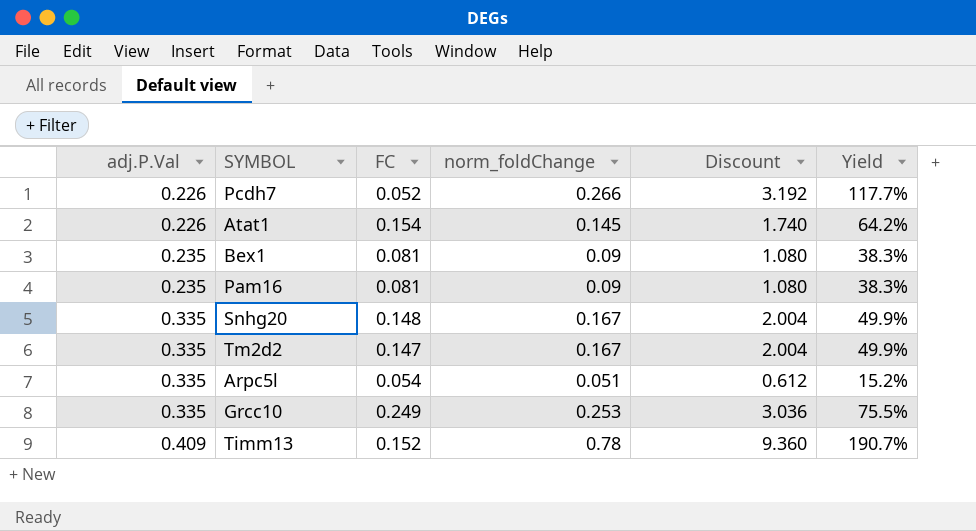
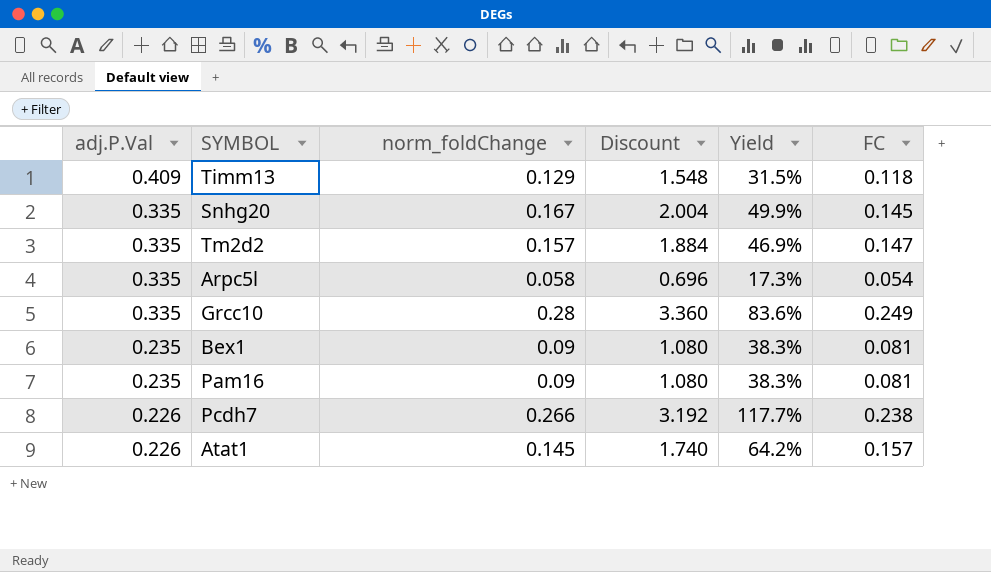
row order: adj.P.Val ascending -> adj.P.Val descending
column FC | position: 3 -> 6
Timm13 | norm_foldChange: 0.78 -> 0.129
Timm13 | Discount: 9.360 -> 1.548
Timm13 | Yield: 190.7% -> 31.5%
Timm13 | FC: 0.152 -> 0.118
Snhg20 | FC: 0.148 -> 0.145
Tm2d2 | norm_foldChange: 0.167 -> 0.157
Tm2d2 | Discount: 2.004 -> 1.884
Tm2d2 | Yield: 49.9% -> 46.9%
Arpc5l | norm_foldChange: 0.051 -> 0.058
Arpc5l | Discount: 0.612 -> 0.696
Arpc5l | Yield: 15.2% -> 17.3%
Grcc10 | norm_foldChange: 0.253 -> 0.28
Grcc10 | Discount: 3.036 -> 3.360
Grcc10 | Yield: 75.5% -> 83.6%
Pcdh7 | FC: 0.052 -> 0.238
Atat1 | FC: 0.154 -> 0.157

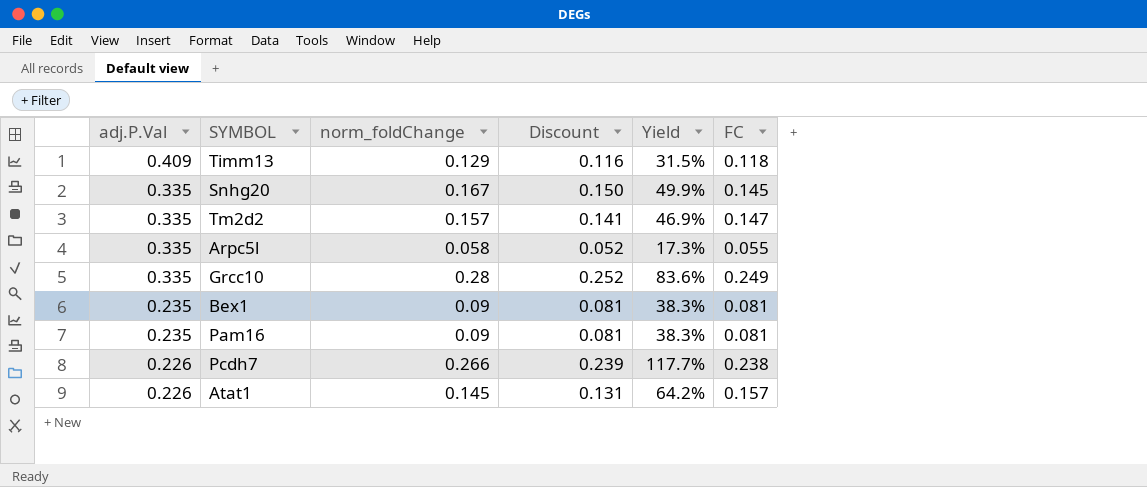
column Discount | formula: [norm_foldChange] * 12 -> [norm_foldChange] * 0.9
Arpc5l | FC: 0.054 -> 0.055

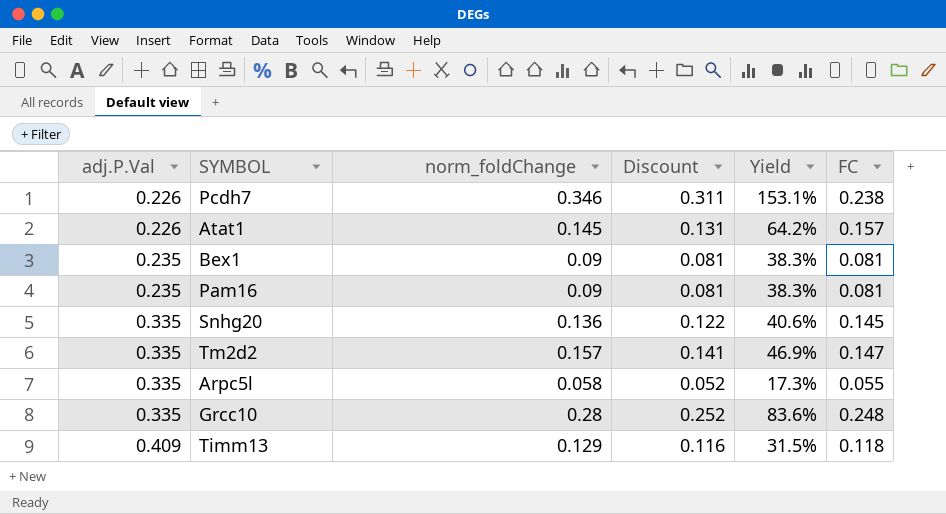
row order: adj.P.Val descending -> adj.P.Val ascending
Pcdh7 | norm_foldChange: 0.266 -> 0.346
Pcdh7 | Discount: 0.239 -> 0.311
Pcdh7 | Yield: 117.7% -> 153.1%
Snhg20 | norm_foldChange: 0.167 -> 0.136
Snhg20 | Discount: 0.150 -> 0.122
Snhg20 | Yield: 49.9% -> 40.6%
Grcc10 | FC: 0.249 -> 0.248

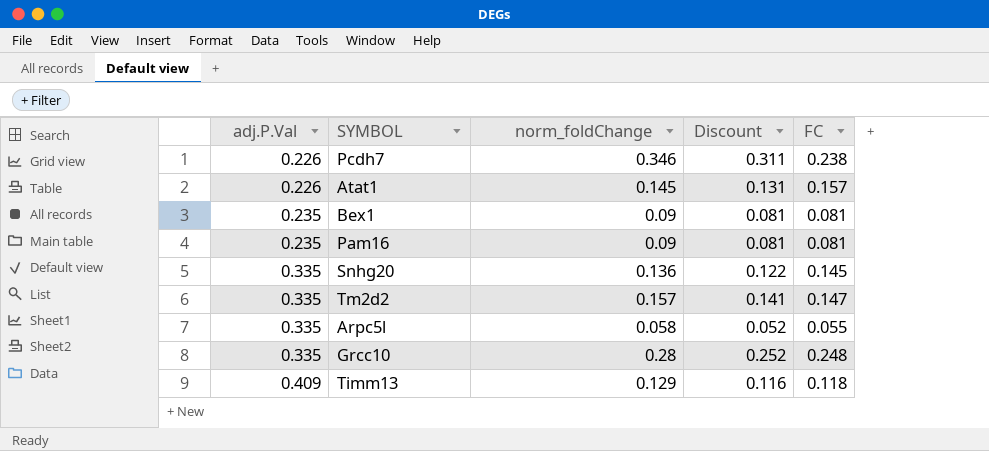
column Yield | formula: [norm_foldChange] / [adj.P.Val] -> none

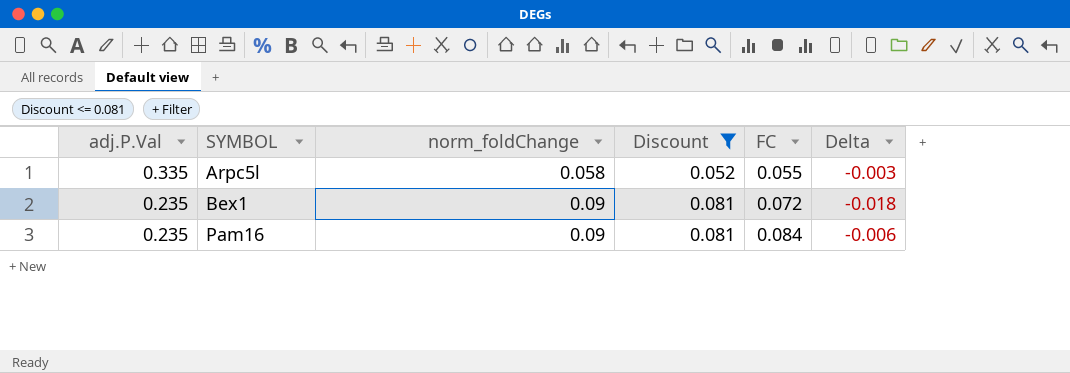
filter: none -> Discount <= 0.081
row order: adj.P.Val ascending -> adj.P.Val descending
column Delta | formula: none -> [FC] - [norm_foldChange]
Bex1 | FC: 0.081 -> 0.072
Pam16 | FC: 0.081 -> 0.084

